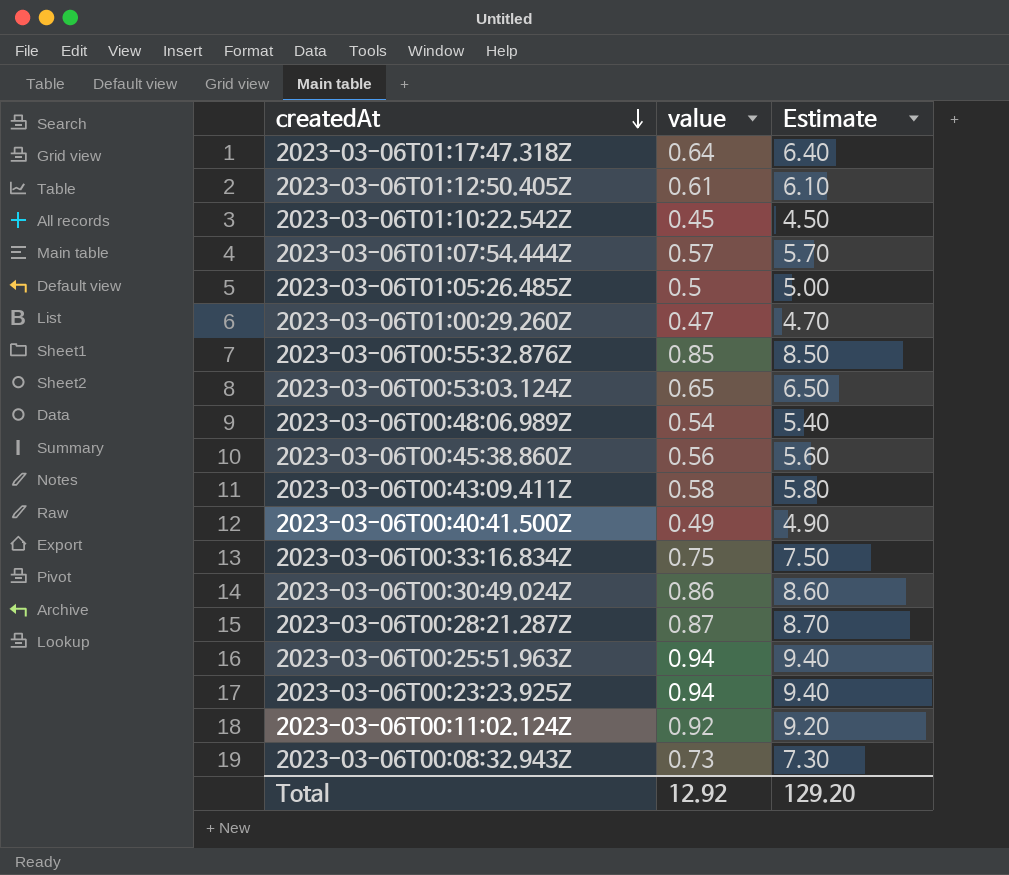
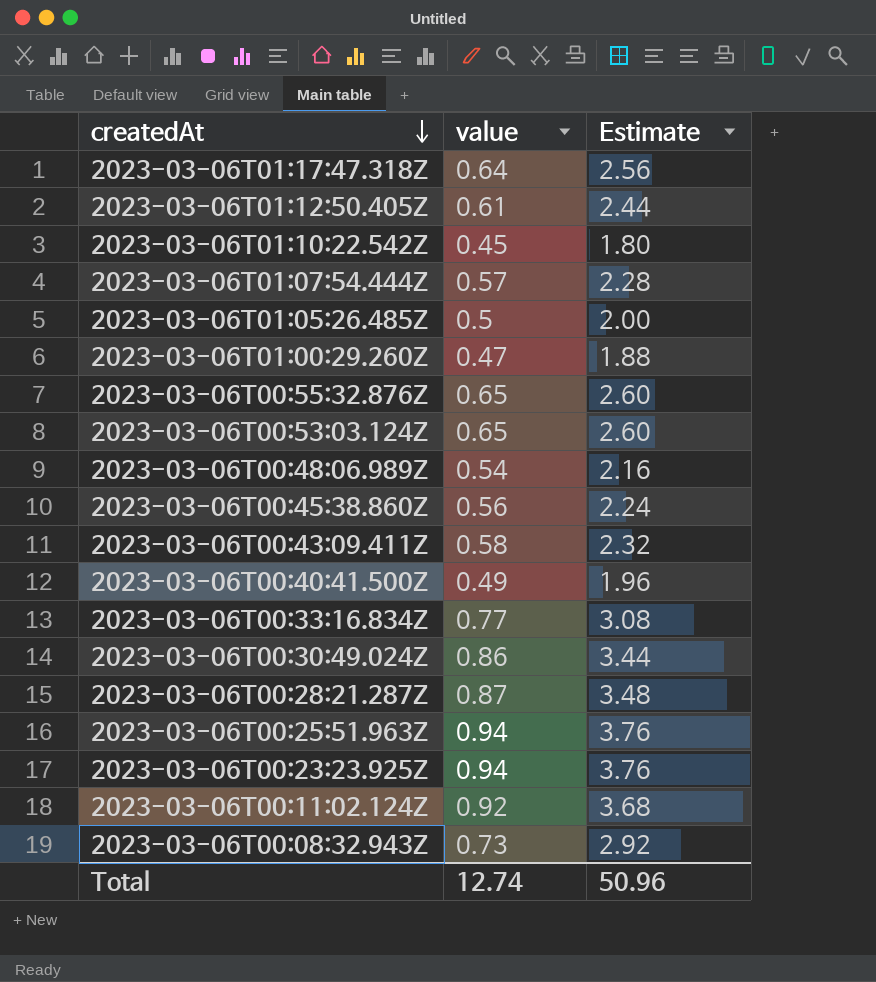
column Estimate | formula: [value] * 10 -> [value] * 4
2023-03-06T00:55:32.876Z | value: 0.85 -> 0.65
2023-03-06T00:33:16.834Z | value: 0.75 -> 0.77
Total | value: 12.92 -> 12.74
Total | Estimate: 129.20 -> 50.96

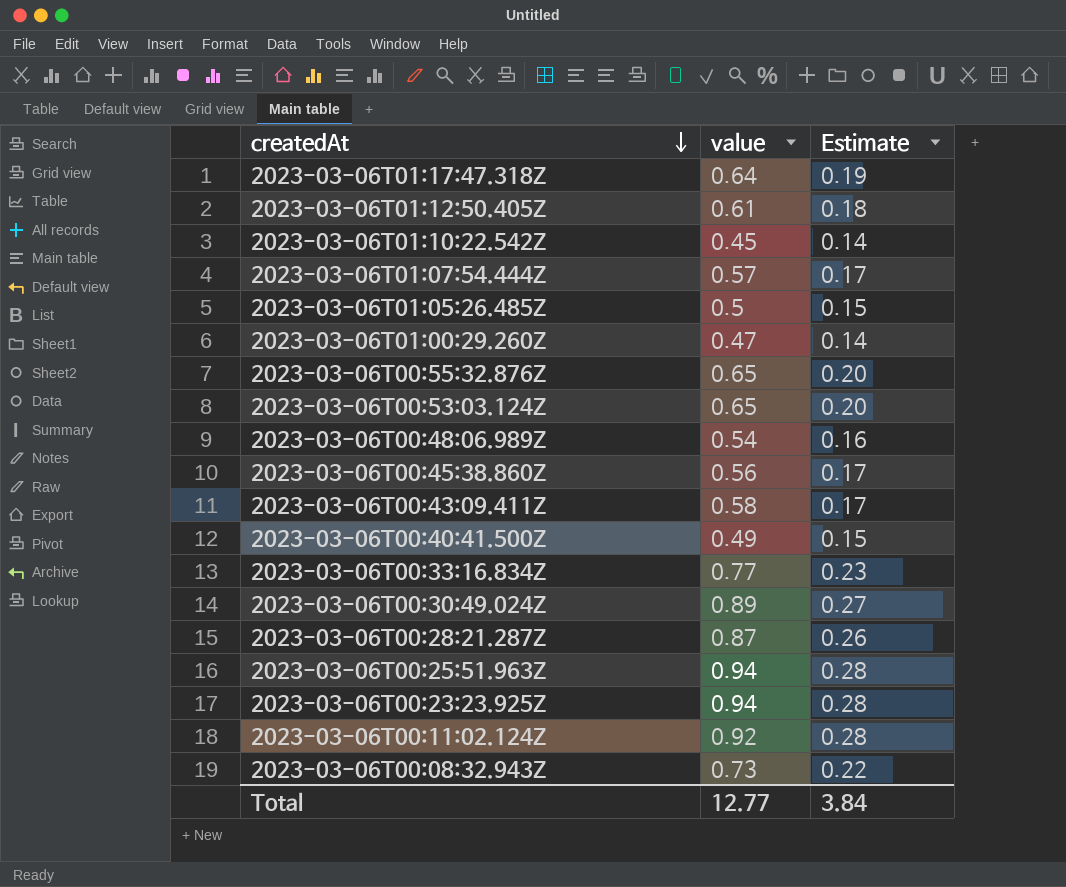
column Estimate | formula: [value] * 4 -> [value] * 0.3
2023-03-06T00:30:49.024Z | value: 0.86 -> 0.89
Total | value: 12.74 -> 12.77
Total | Estimate: 50.96 -> 3.84

